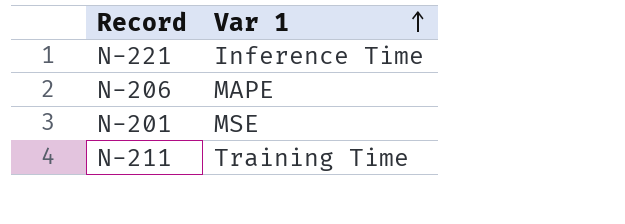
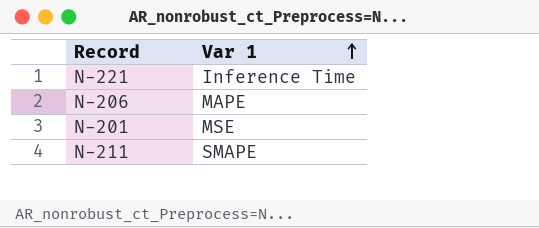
N-211 | Var 1: Training Time -> SMAPE

